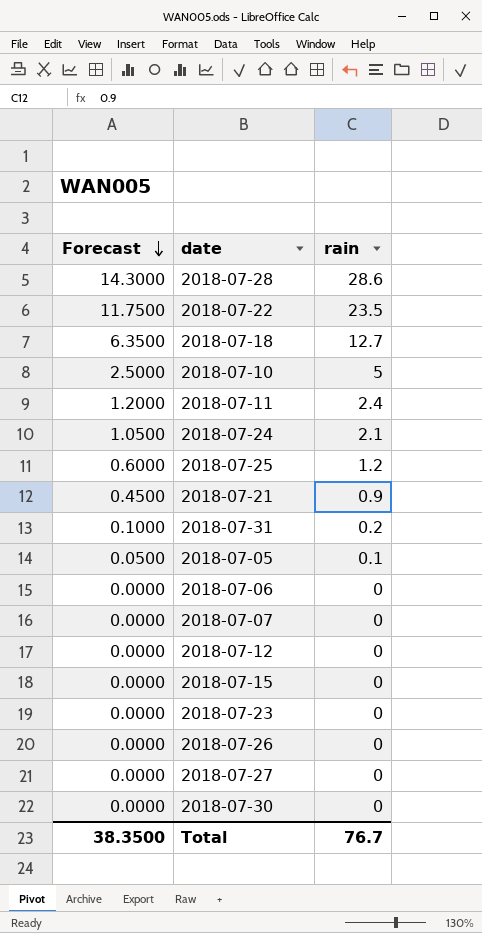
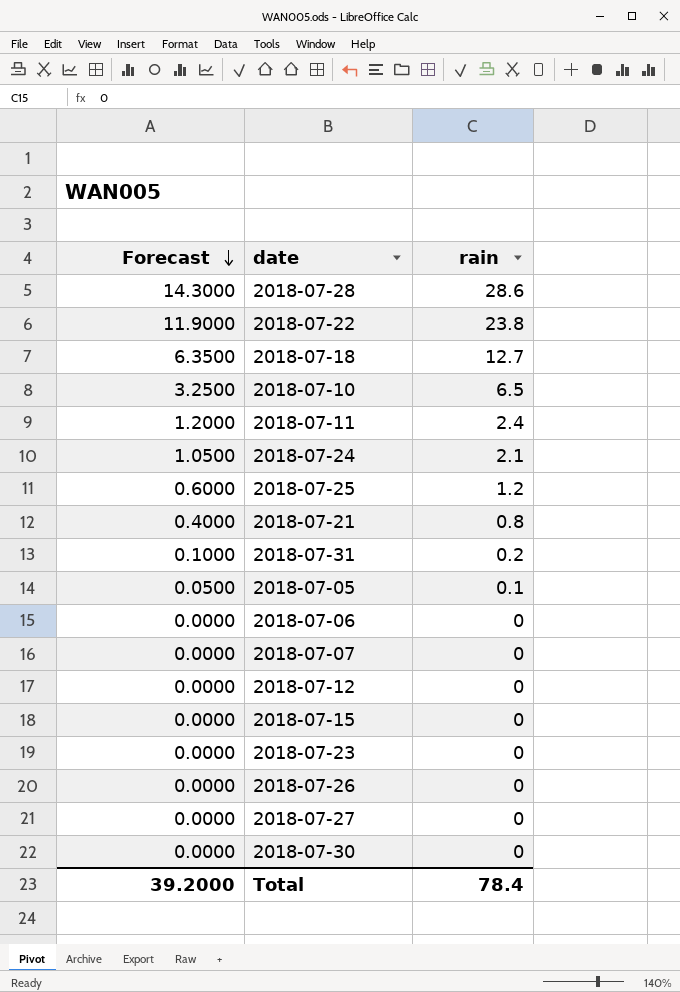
2018-07-22 | Forecast: 11.7500 -> 11.9000
2018-07-22 | rain: 23.5 -> 23.8
2018-07-10 | Forecast: 2.5000 -> 3.2500
2018-07-10 | rain: 5 -> 6.5
2018-07-21 | Forecast: 0.4500 -> 0.4000
2018-07-21 | rain: 0.9 -> 0.8
Total | Forecast: 38.3500 -> 39.2000
Total | rain: 76.7 -> 78.4

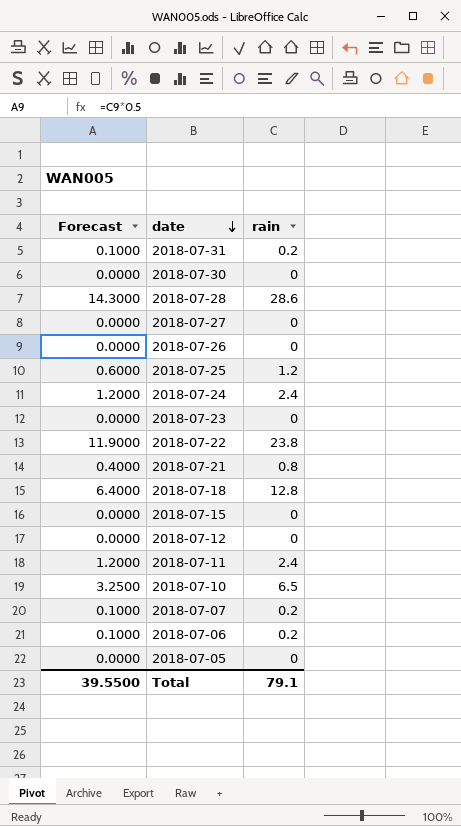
row order: Forecast descending -> date descending
2018-07-24 | Forecast: 1.0500 -> 1.2000
2018-07-24 | rain: 2.1 -> 2.4
2018-07-18 | Forecast: 6.3500 -> 6.4000
2018-07-18 | rain: 12.7 -> 12.8
2018-07-07 | Forecast: 0.0000 -> 0.1000
2018-07-07 | rain: 0 -> 0.2
2018-07-06 | Forecast: 0.0000 -> 0.1000
2018-07-06 | rain: 0 -> 0.2
2018-07-05 | Forecast: 0.0500 -> 0.0000
2018-07-05 | rain: 0.1 -> 0
Total | Forecast: 39.2000 -> 39.5500
Total | rain: 78.4 -> 79.1

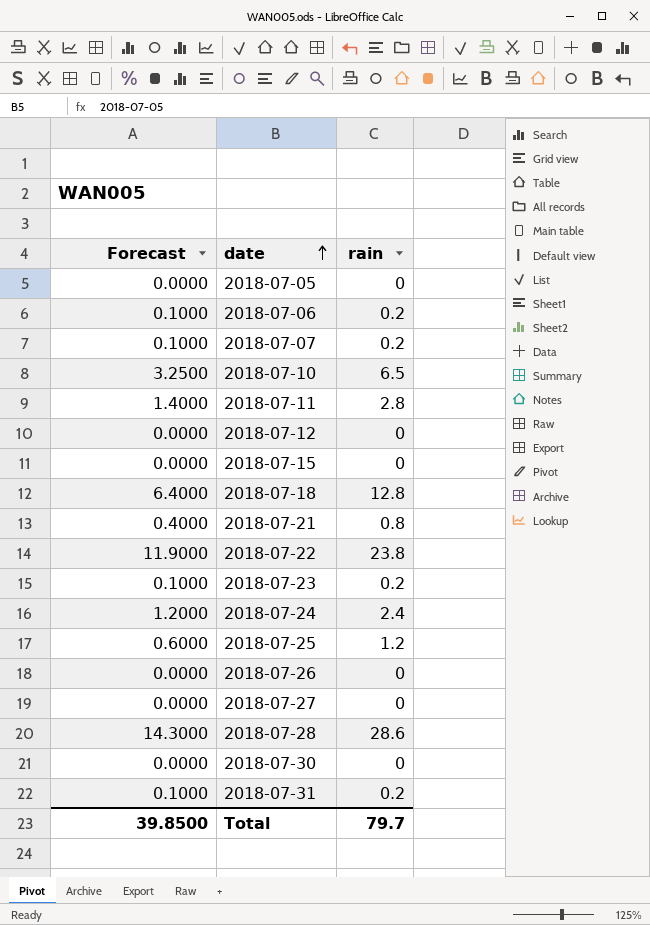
row order: date descending -> date ascending
2018-07-11 | Forecast: 1.2000 -> 1.4000
2018-07-11 | rain: 2.4 -> 2.8
2018-07-23 | Forecast: 0.0000 -> 0.1000
2018-07-23 | rain: 0 -> 0.2
Total | Forecast: 39.5500 -> 39.8500
Total | rain: 79.1 -> 79.7

